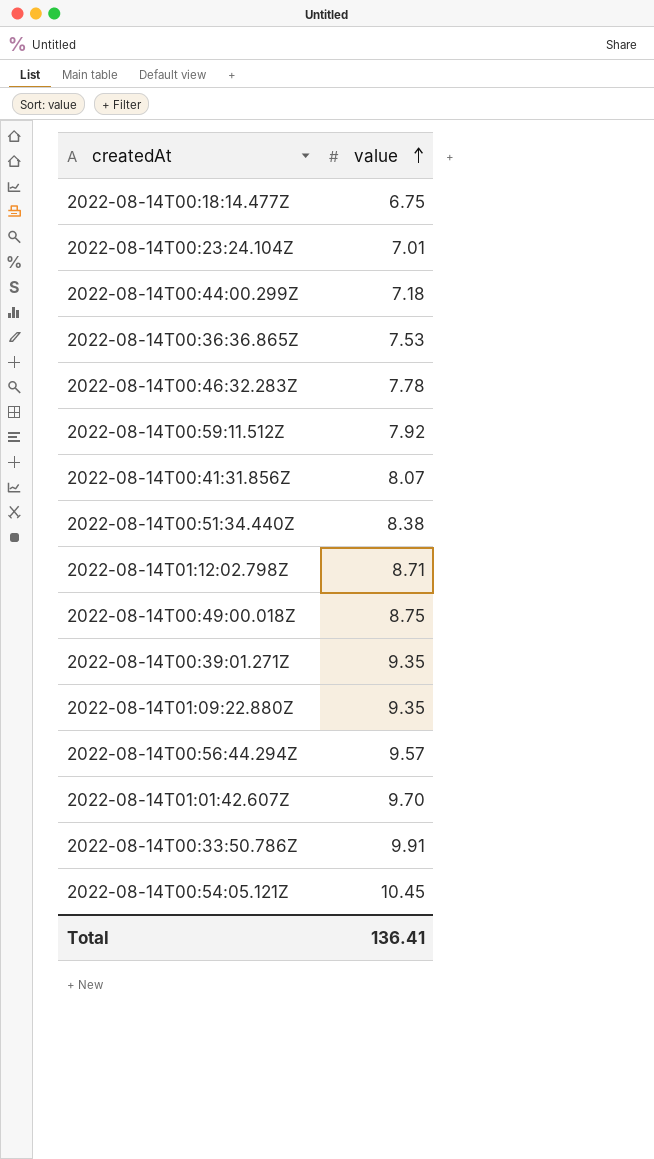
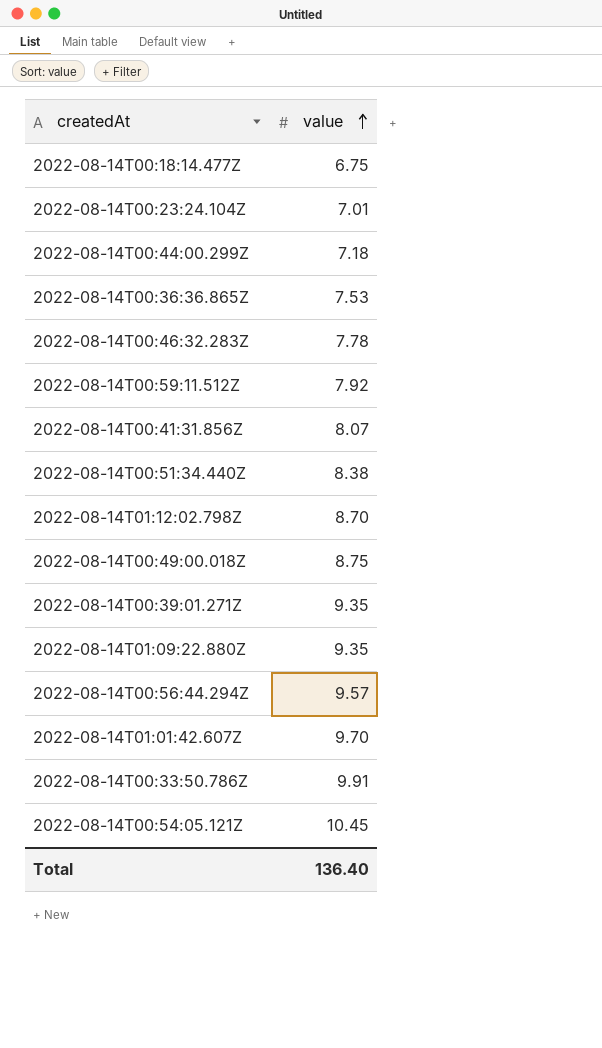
2022-08-14T01:12:02.798Z | value: 8.71 -> 8.70
Total | value: 136.41 -> 136.40

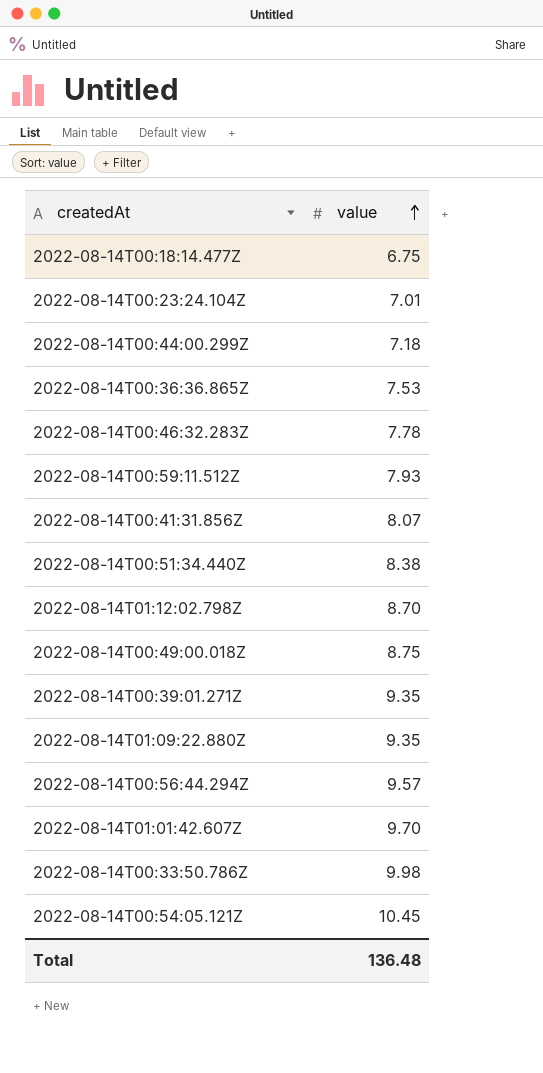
2022-08-14T00:59:11.512Z | value: 7.92 -> 7.93
2022-08-14T00:33:50.786Z | value: 9.91 -> 9.98
Total | value: 136.40 -> 136.48

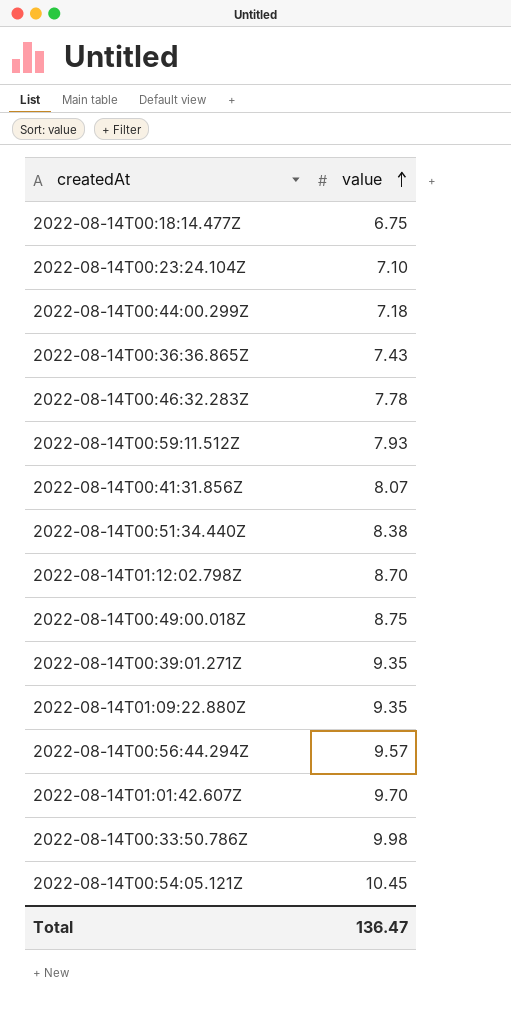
2022-08-14T00:23:24.104Z | value: 7.01 -> 7.10
2022-08-14T00:36:36.865Z | value: 7.53 -> 7.43
Total | value: 136.48 -> 136.47

